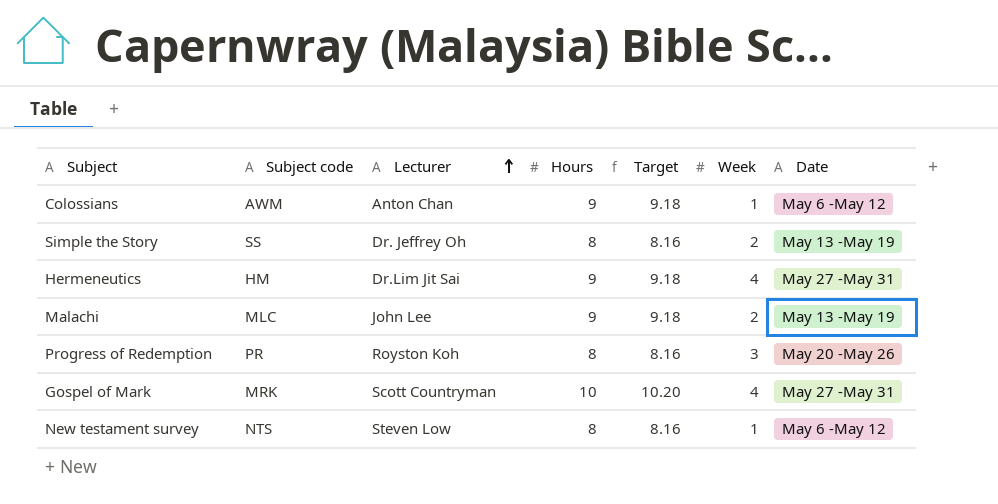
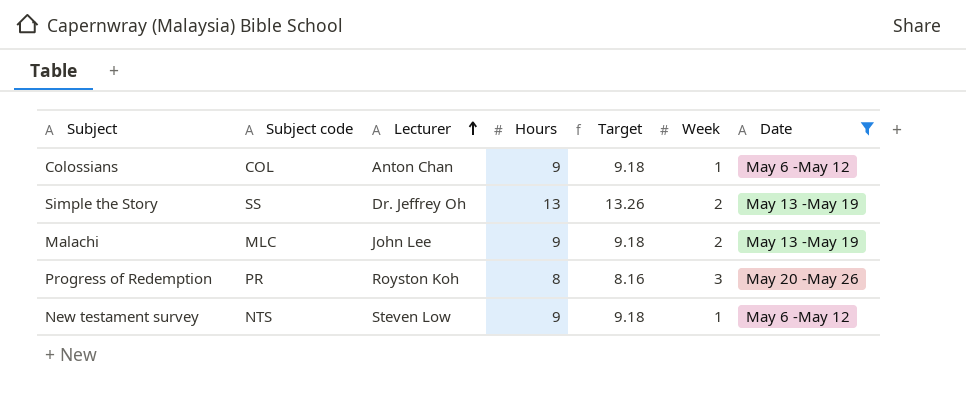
filter: none -> Date != May 27 -May 31
Colossians | Subject code: AWM -> COL
Simple the Story | Hours: 8 -> 13
Simple the Story | Target: 8.16 -> 13.26
New testament survey | Hours: 8 -> 9
New testament survey | Target: 8.16 -> 9.18

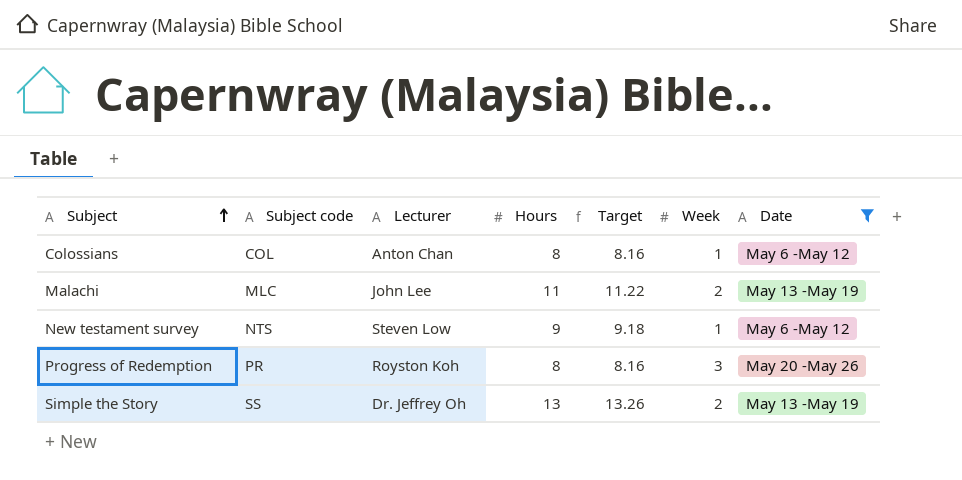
row order: Lecturer ascending -> Subject ascending
Colossians | Hours: 9 -> 8
Colossians | Target: 9.18 -> 8.16
Malachi | Hours: 9 -> 11
Malachi | Target: 9.18 -> 11.22

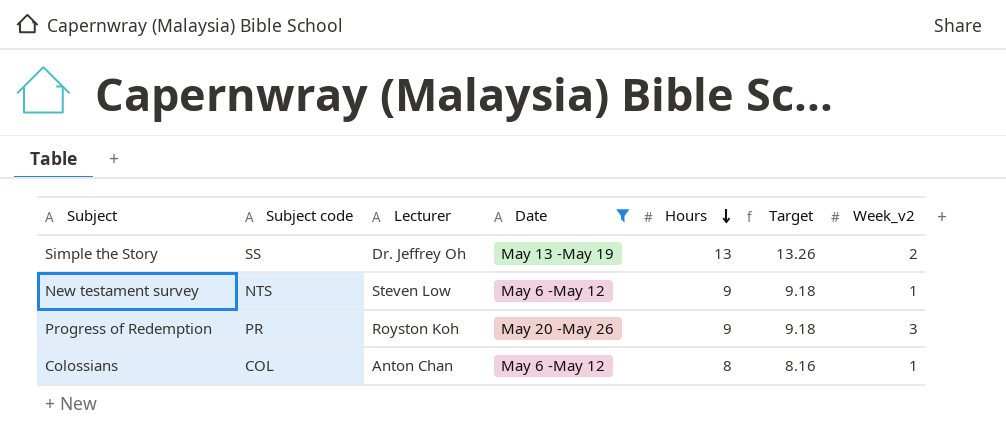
row order: Subject ascending -> Hours descending
column Date | position: 7 -> 4
column name: Week -> Week_v2
row Malachi: MLC | John Lee | 11 | 11.22 | 2 | May 13 -May 19 -> none
Progress of Redemption | Hours: 8 -> 9
Progress of Redemption | Target: 8.16 -> 9.18

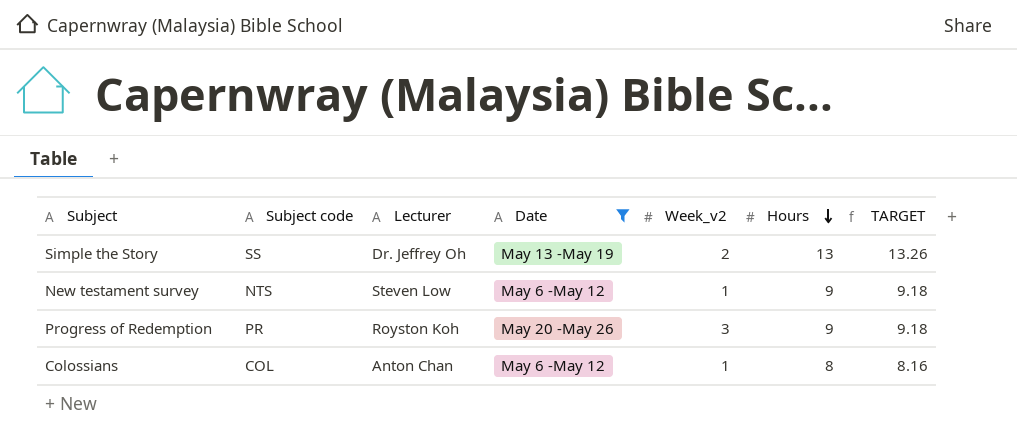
column Week_v2 | position: 7 -> 5
column name: Target -> TARGET

